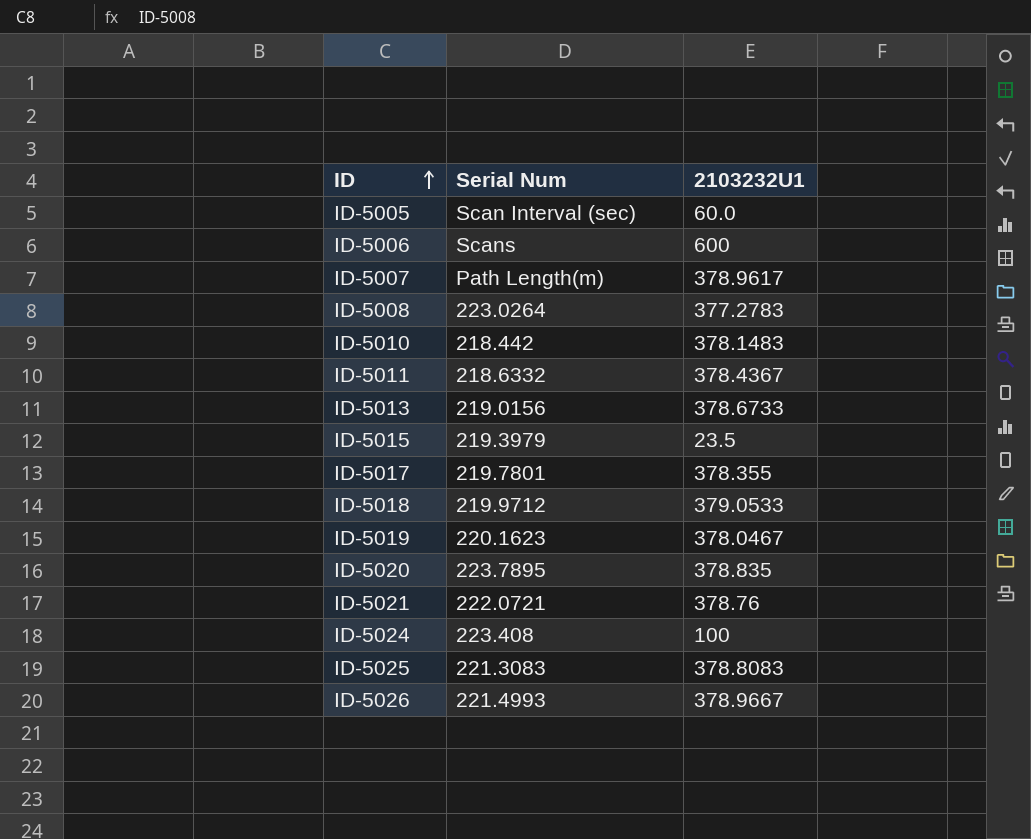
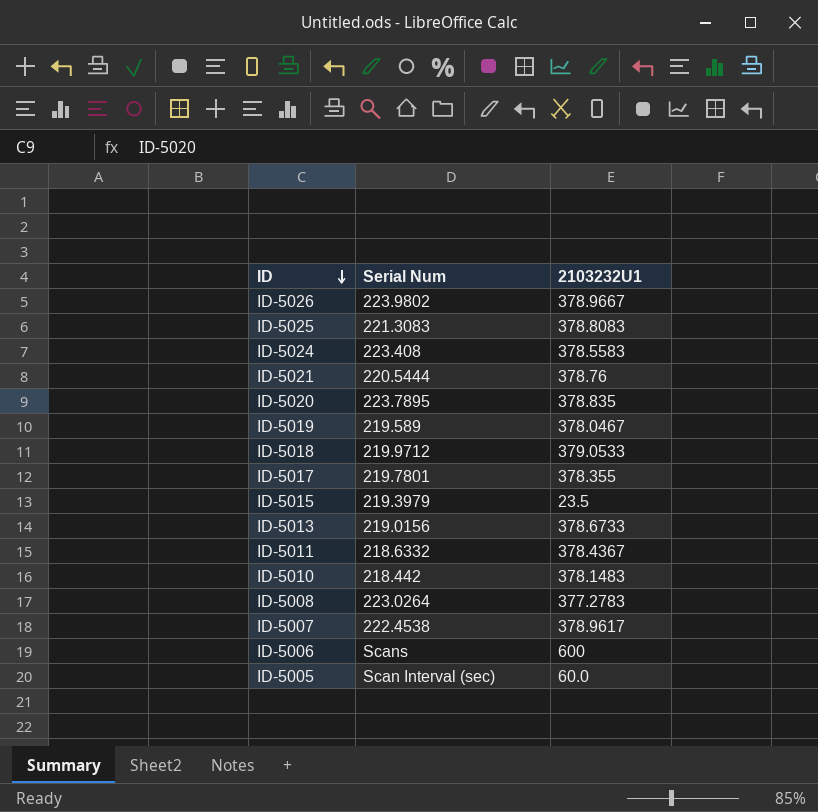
row order: ID ascending -> ID descending
ID-5026 | Serial Num: 221.4993 -> 223.9802
ID-5024 | 2103232U1: 100 -> 378.5583
ID-5021 | Serial Num: 222.0721 -> 220.5444
ID-5019 | Serial Num: 220.1623 -> 219.589
ID-5007 | Serial Num: Path Length(m) -> 222.4538

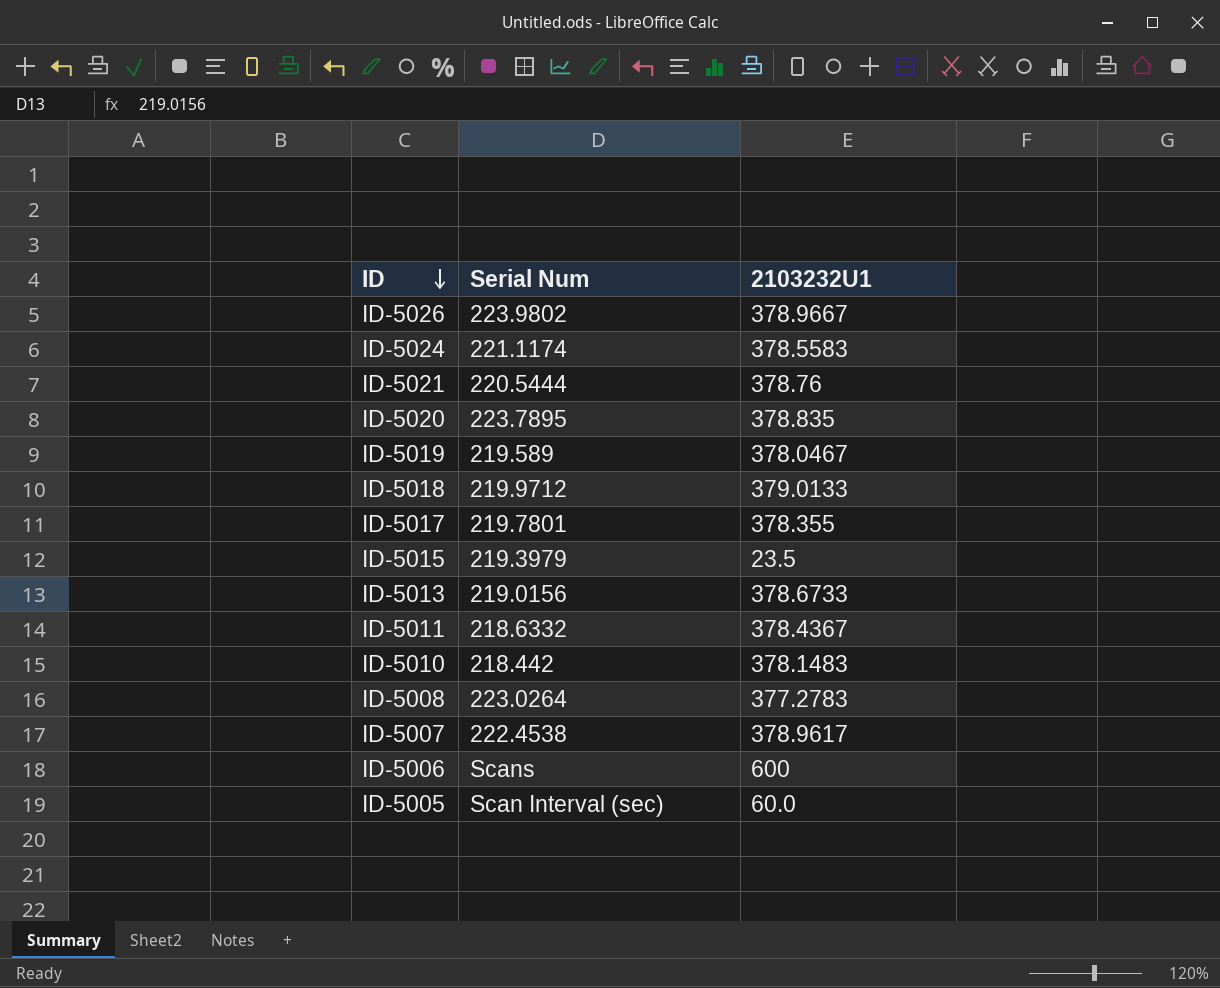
row ID-5025: 221.3083 | 378.8083 -> none
ID-5024 | Serial Num: 223.408 -> 221.1174
ID-5018 | 2103232U1: 379.0533 -> 379.0133

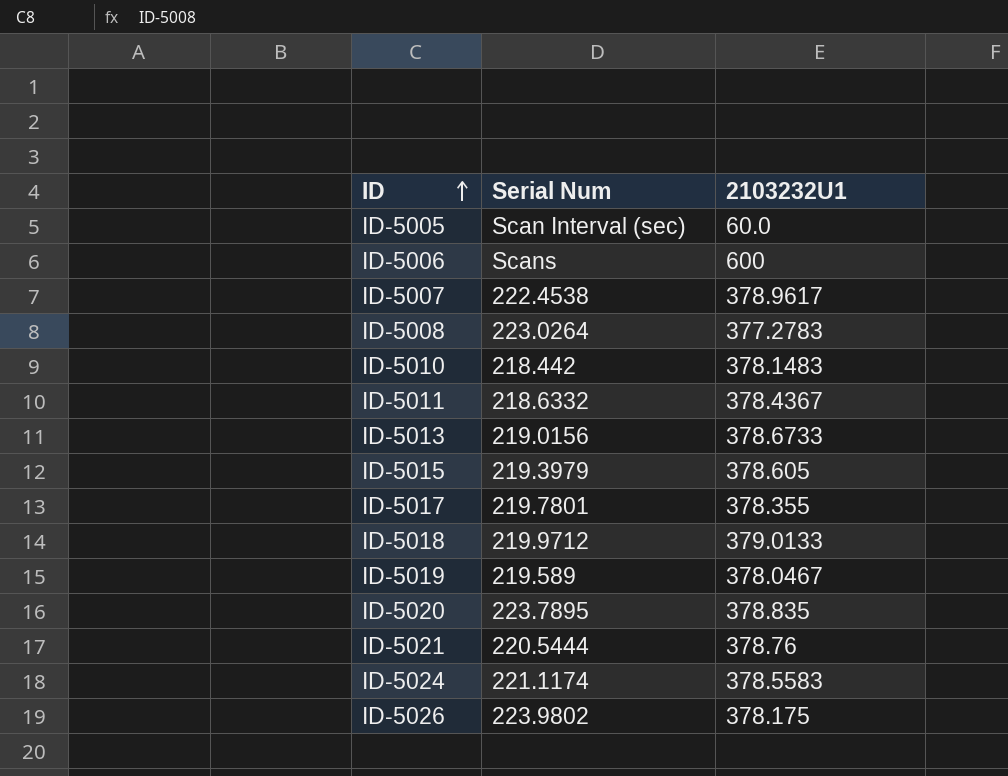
row order: ID descending -> ID ascending
ID-5015 | 2103232U1: 23.5 -> 378.605
ID-5026 | 2103232U1: 378.9667 -> 378.175

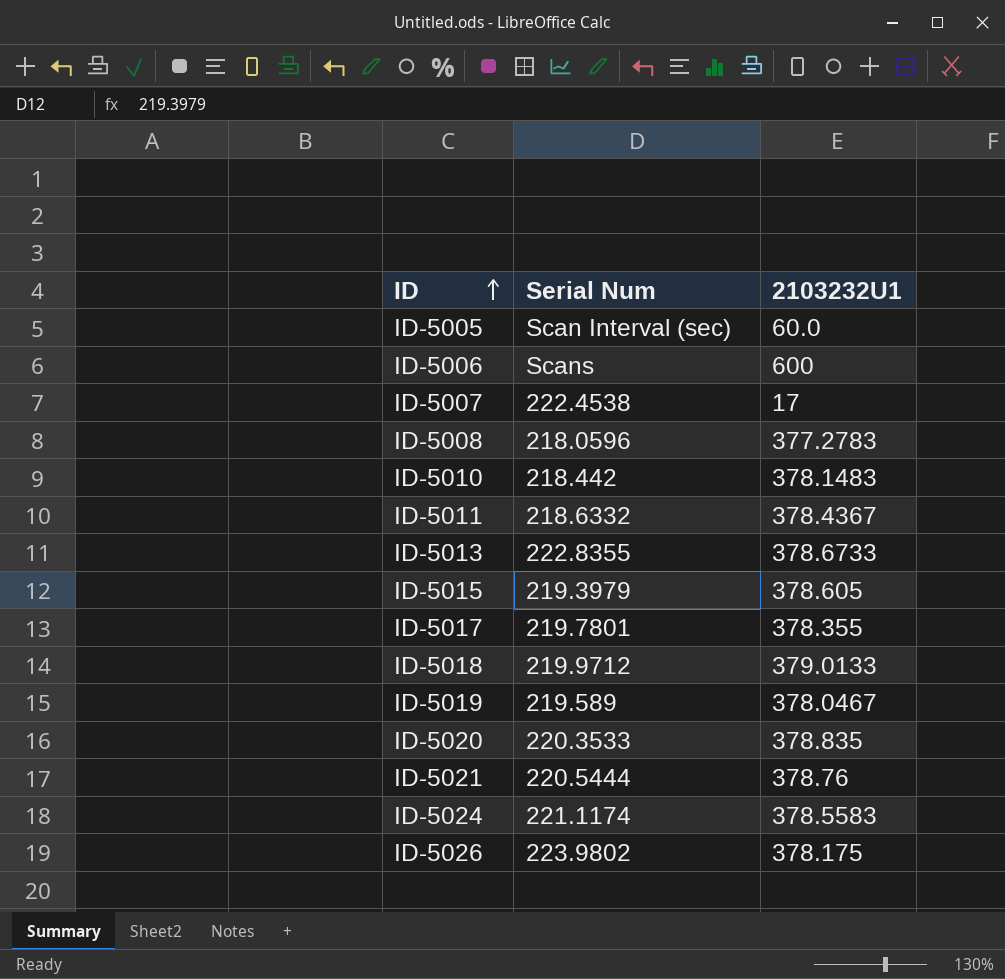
ID-5007 | 2103232U1: 378.9617 -> 17
ID-5008 | Serial Num: 223.0264 -> 218.0596
ID-5013 | Serial Num: 219.0156 -> 222.8355
ID-5020 | Serial Num: 223.7895 -> 220.3533

